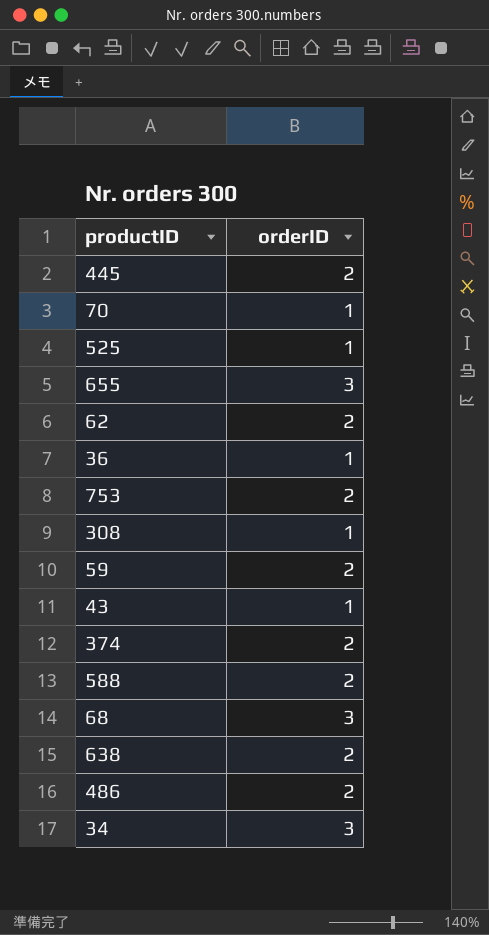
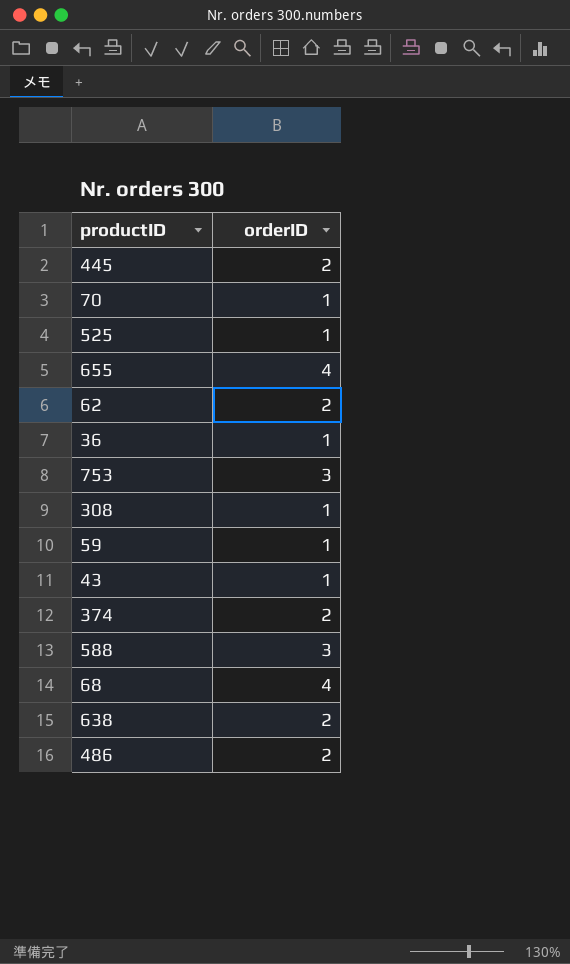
row 34: 3 -> none
655 | orderID: 3 -> 4
753 | orderID: 2 -> 3
59 | orderID: 2 -> 1
588 | orderID: 2 -> 3
68 | orderID: 3 -> 4

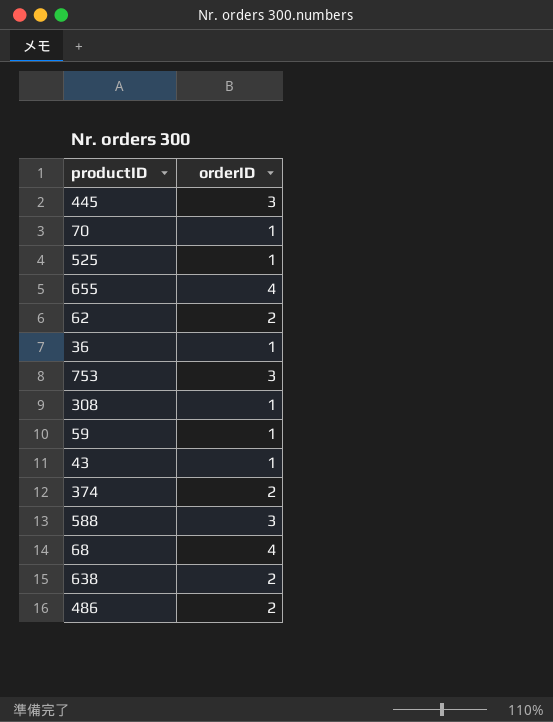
445 | orderID: 2 -> 3

